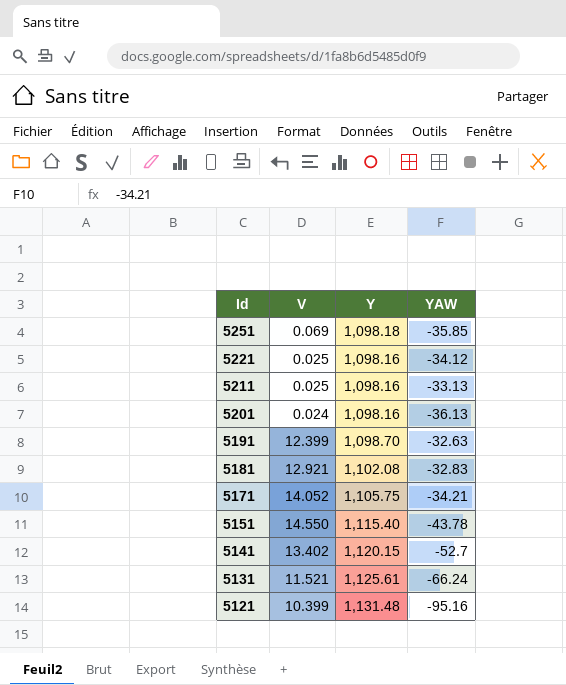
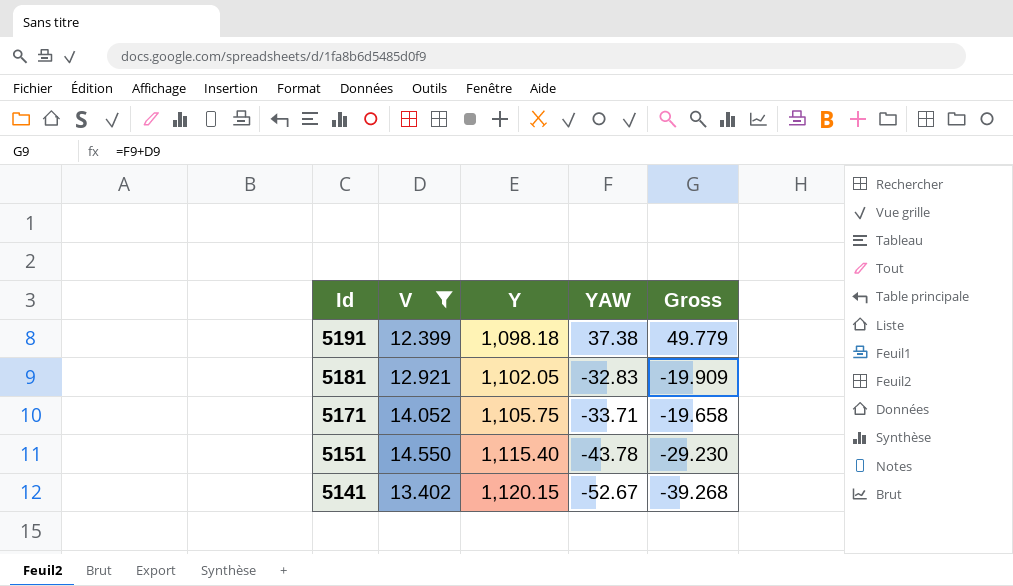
filter: none -> V >= 12.399
column Gross | formula: none -> [V] + [YAW]
5191 | Y: 1,098.70 -> 1,098.18
5191 | YAW: -32.63 -> 37.38
5181 | Y: 1,102.08 -> 1,102.05
5171 | YAW: -34.21 -> -33.71
5141 | YAW: -52.7 -> -52.67

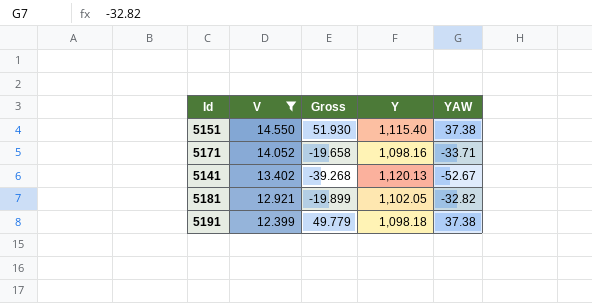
row order: Id descending -> V descending
column Gross | position: 5 -> 3
5151 | Gross: -29.230 -> 51.930
5151 | YAW: -43.78 -> 37.38
5171 | Y: 1,105.75 -> 1,098.16
5141 | Y: 1,120.15 -> 1,120.13
5181 | Gross: -19.909 -> -19.899
5181 | YAW: -32.83 -> -32.82

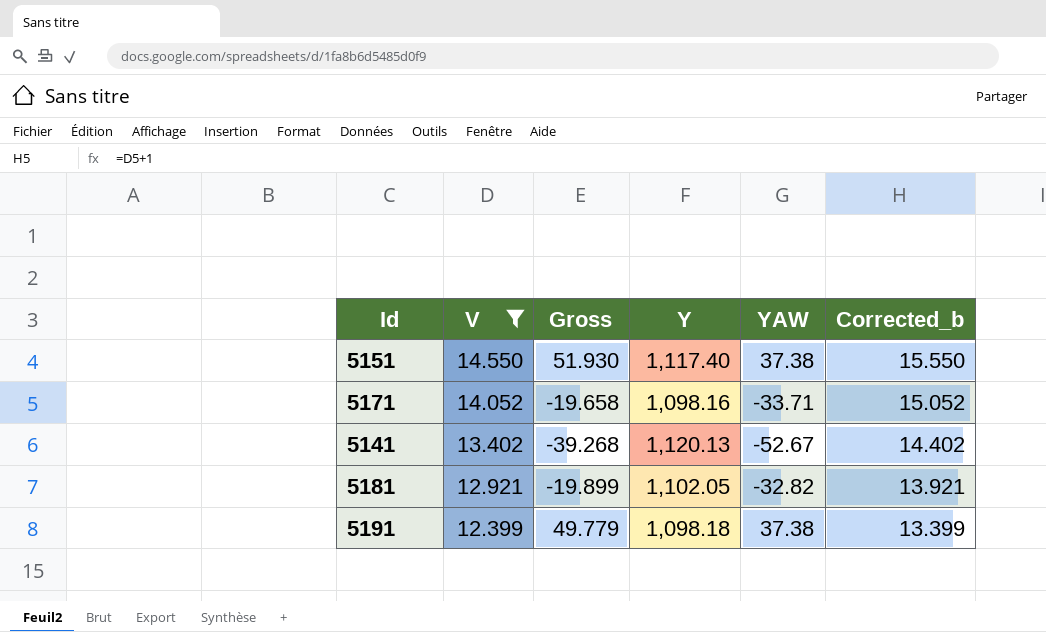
column Corrected_b | formula: none -> [V] + 1
5151 | Y: 1,115.40 -> 1,117.40

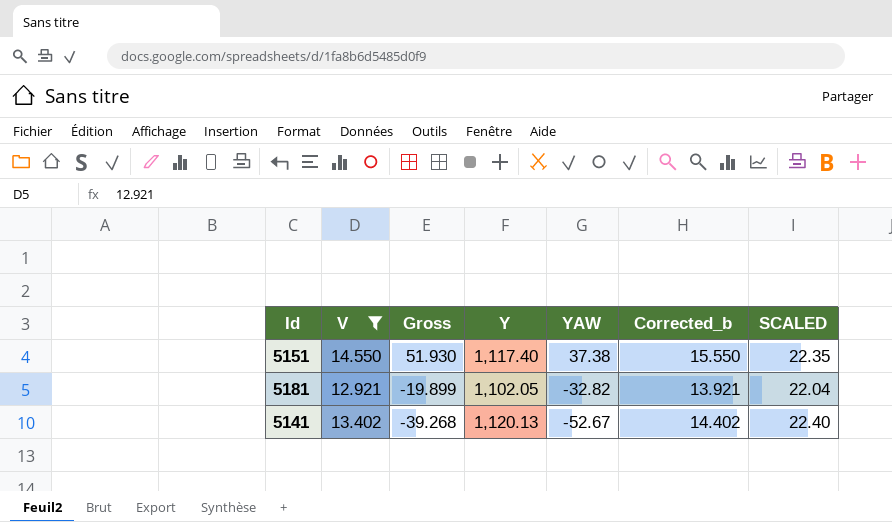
row order: V descending -> Gross descending
column SCALED | formula: none -> [Y] * 0.02
row 5171: 14.052 | -19.658 | 1,098.16 | -33.71 | 15.052 -> none
row 5191: 12.399 | 49.779 | 1,098.18 | 37.38 | 13.399 -> none

